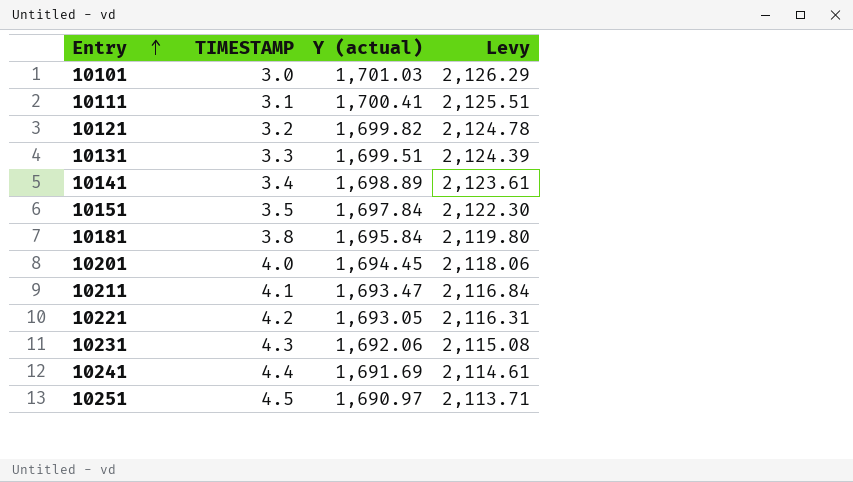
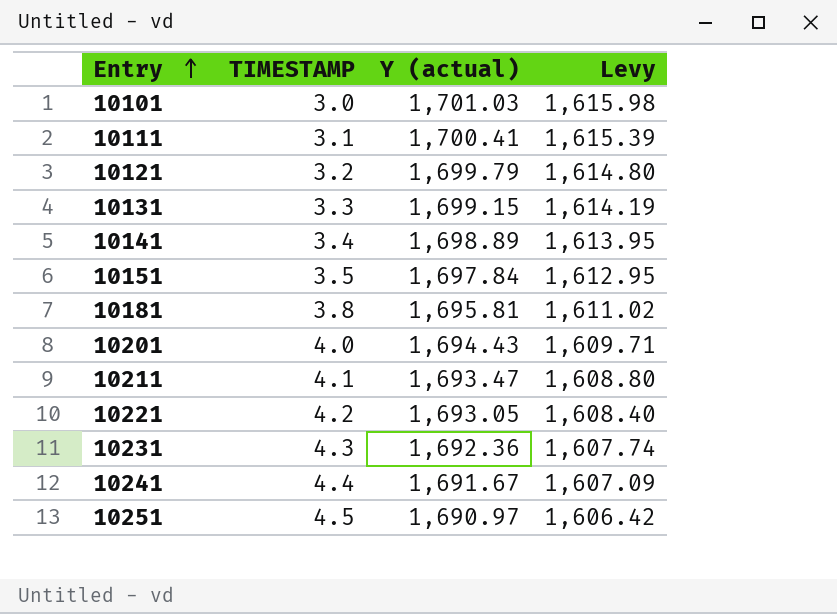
column Levy | formula: [Y (actual)] * 1.25 -> [Y (actual)] * 0.95
10121 | Y (actual): 1,699.82 -> 1,699.79
10131 | Y (actual): 1,699.51 -> 1,699.15
10181 | Y (actual): 1,695.84 -> 1,695.81
10201 | Y (actual): 1,694.45 -> 1,694.43
10231 | Y (actual): 1,692.06 -> 1,692.36
10241 | Y (actual): 1,691.69 -> 1,691.67

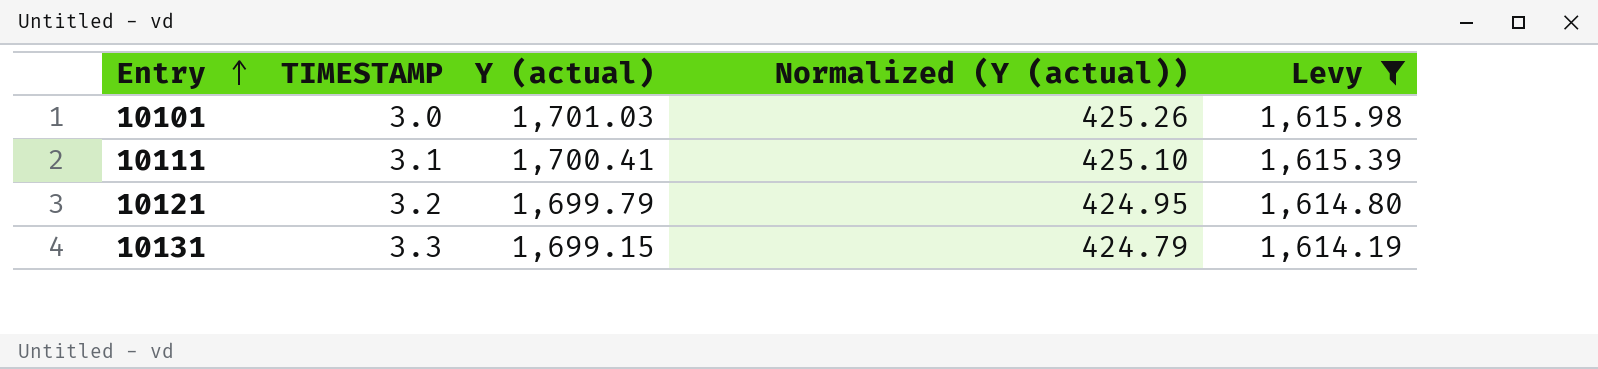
filter: none -> Levy >= 1,614.19
column Normalized (Y (actual)) | formula: none -> [Y (actual)] * 0.25

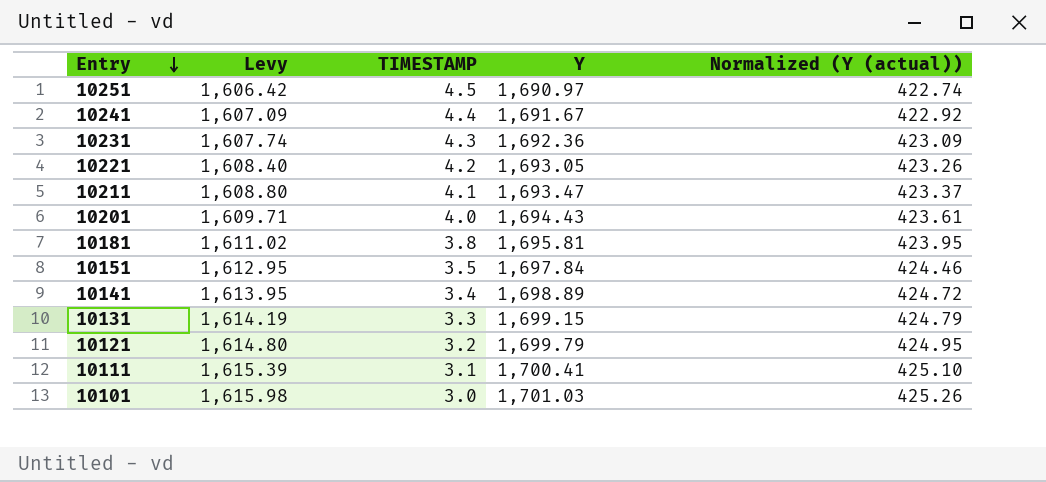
filter: Levy >= 1,614.19 -> none
row order: Entry ascending -> Entry descending
column Levy | position: 5 -> 2
column name: Y (actual) -> Y

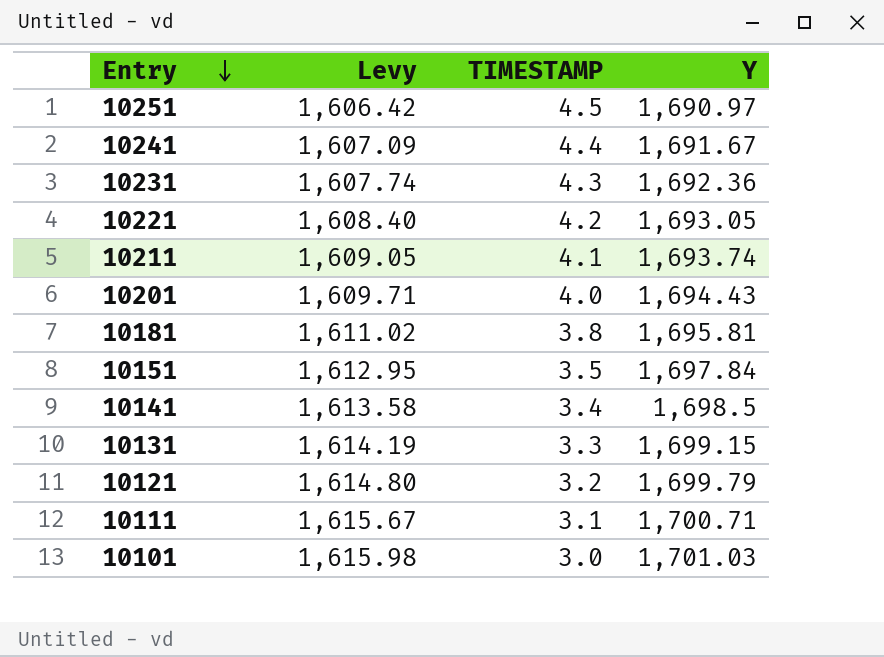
column Normalized (Y (actual)) | formula: [Y] * 0.25 -> none
10211 | Levy: 1,608.80 -> 1,609.05
10211 | Y: 1,693.47 -> 1,693.74
10141 | Levy: 1,613.95 -> 1,613.58
10141 | Y: 1,698.89 -> 1,698.5
10111 | Levy: 1,615.39 -> 1,615.67
10111 | Y: 1,700.41 -> 1,700.71

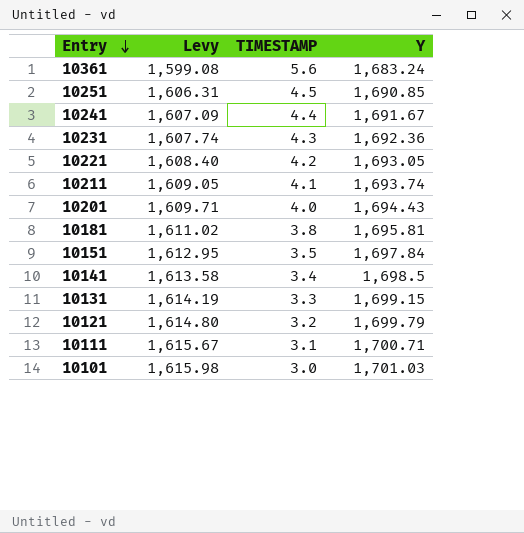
row 10361: none -> 1,599.08 | 5.6 | 1,683.24
10251 | Levy: 1,606.42 -> 1,606.31
10251 | Y: 1,690.97 -> 1,690.85

